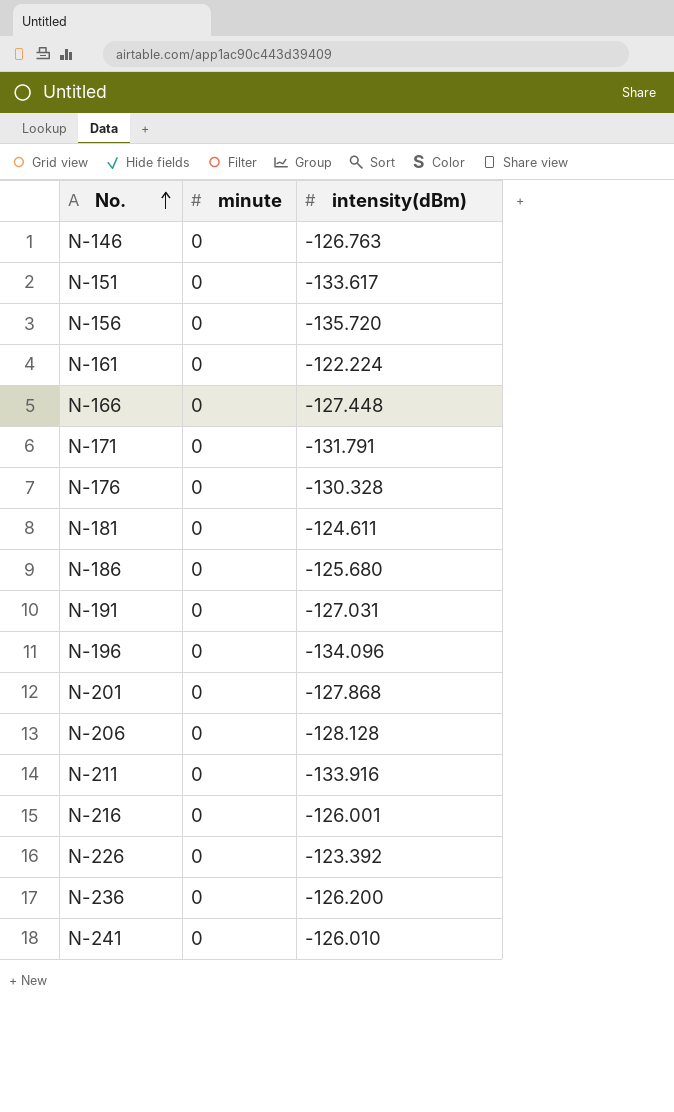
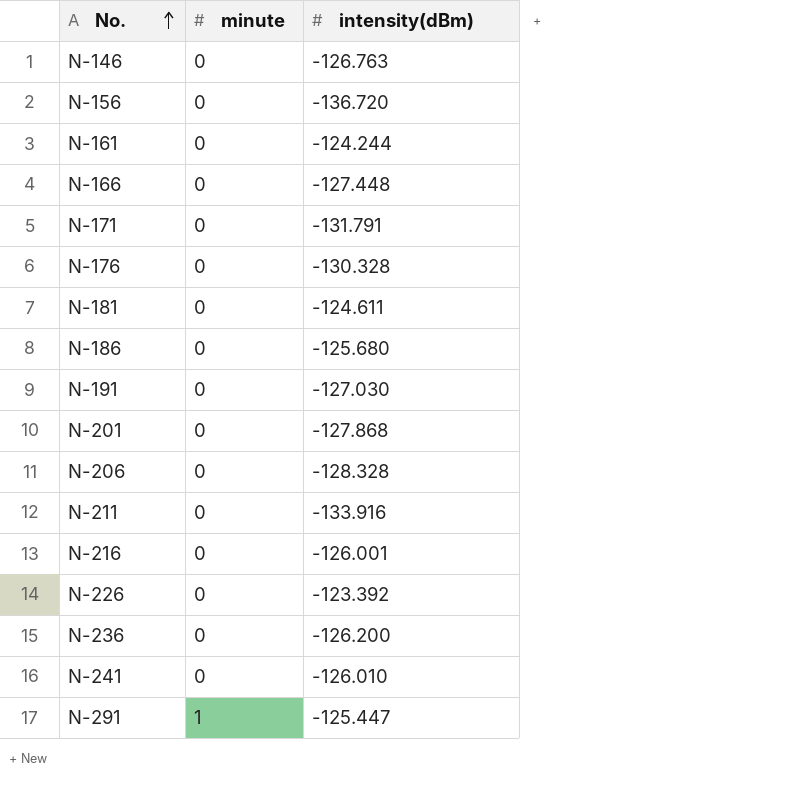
row N-151: 0 | -133.617 -> none
row N-196: 0 | -134.096 -> none
N-156 | intensity(dBm): -135.720 -> -136.720
N-161 | intensity(dBm): -122.224 -> -124.244
N-191 | intensity(dBm): -127.031 -> -127.030
N-206 | intensity(dBm): -128.128 -> -128.328
row N-291: none -> 1 | -125.447

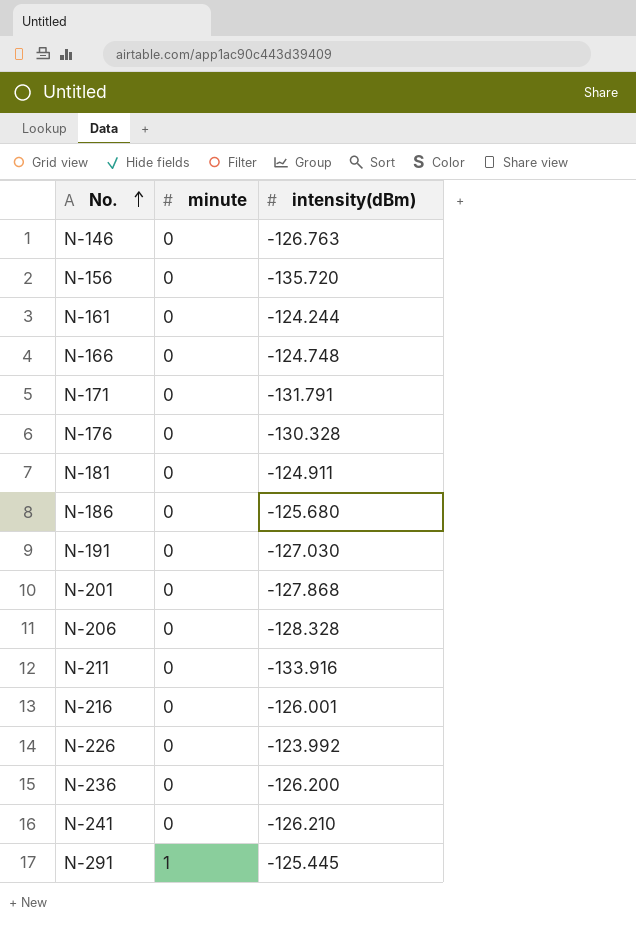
N-156 | intensity(dBm): -136.720 -> -135.720
N-166 | intensity(dBm): -127.448 -> -124.748
N-181 | intensity(dBm): -124.611 -> -124.911
N-226 | intensity(dBm): -123.392 -> -123.992
N-241 | intensity(dBm): -126.010 -> -126.210
N-291 | intensity(dBm): -125.447 -> -125.445

